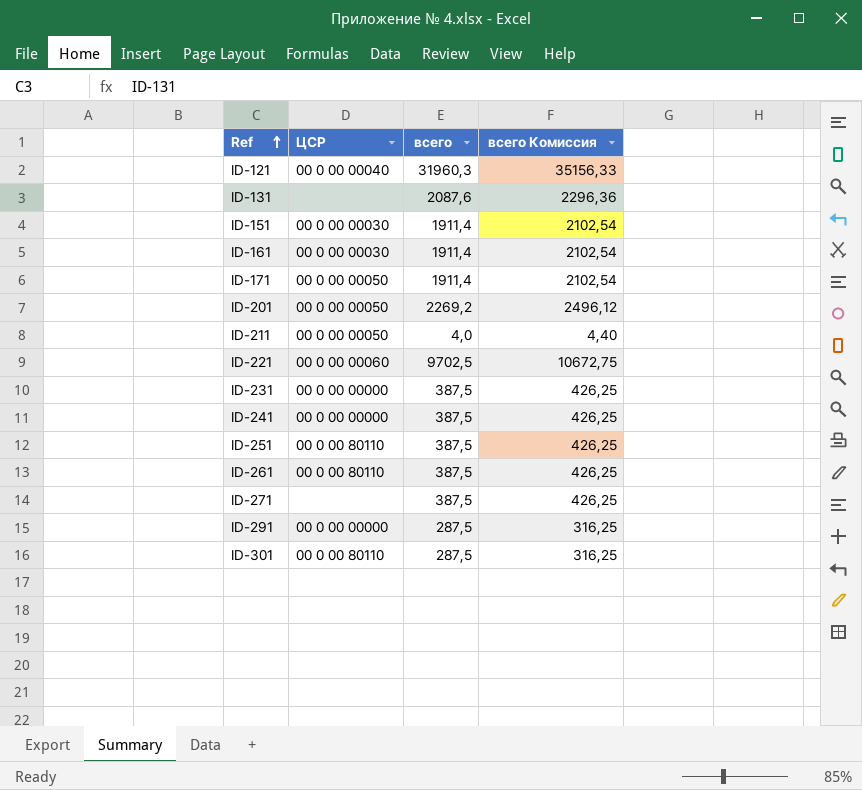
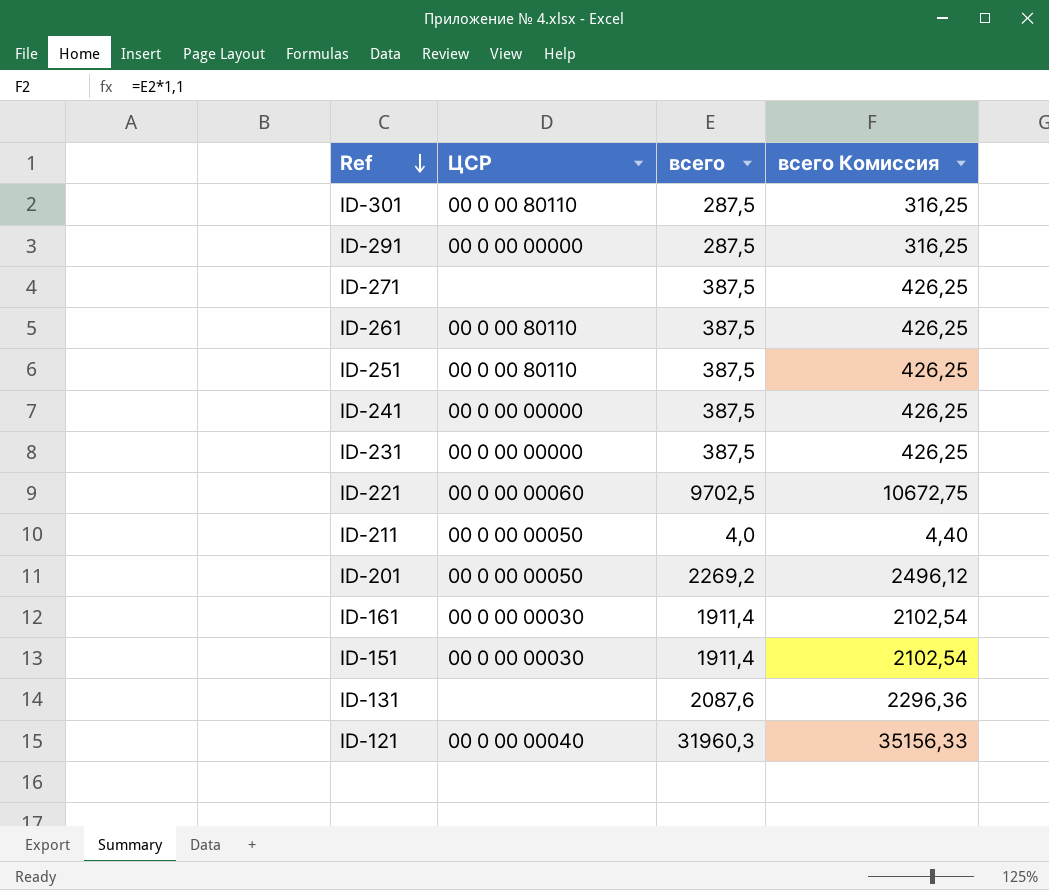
row order: Ref ascending -> Ref descending
row ID-171: 00 0 00 00050 | 1911,4 | 2102,54 -> none

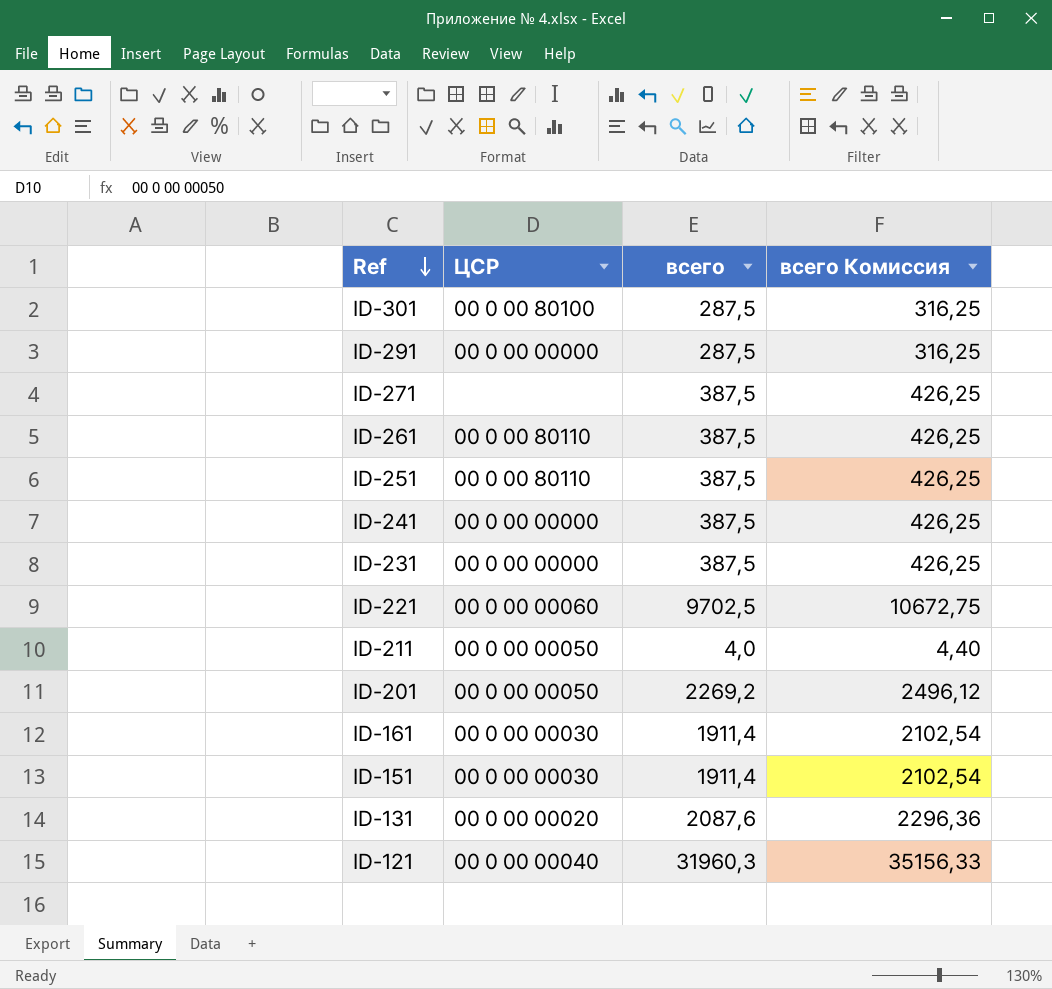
ID-301 | ЦСР: 00 0 00 80110 -> 00 0 00 80100
ID-131 | ЦСР: none -> 00 0 00 00020

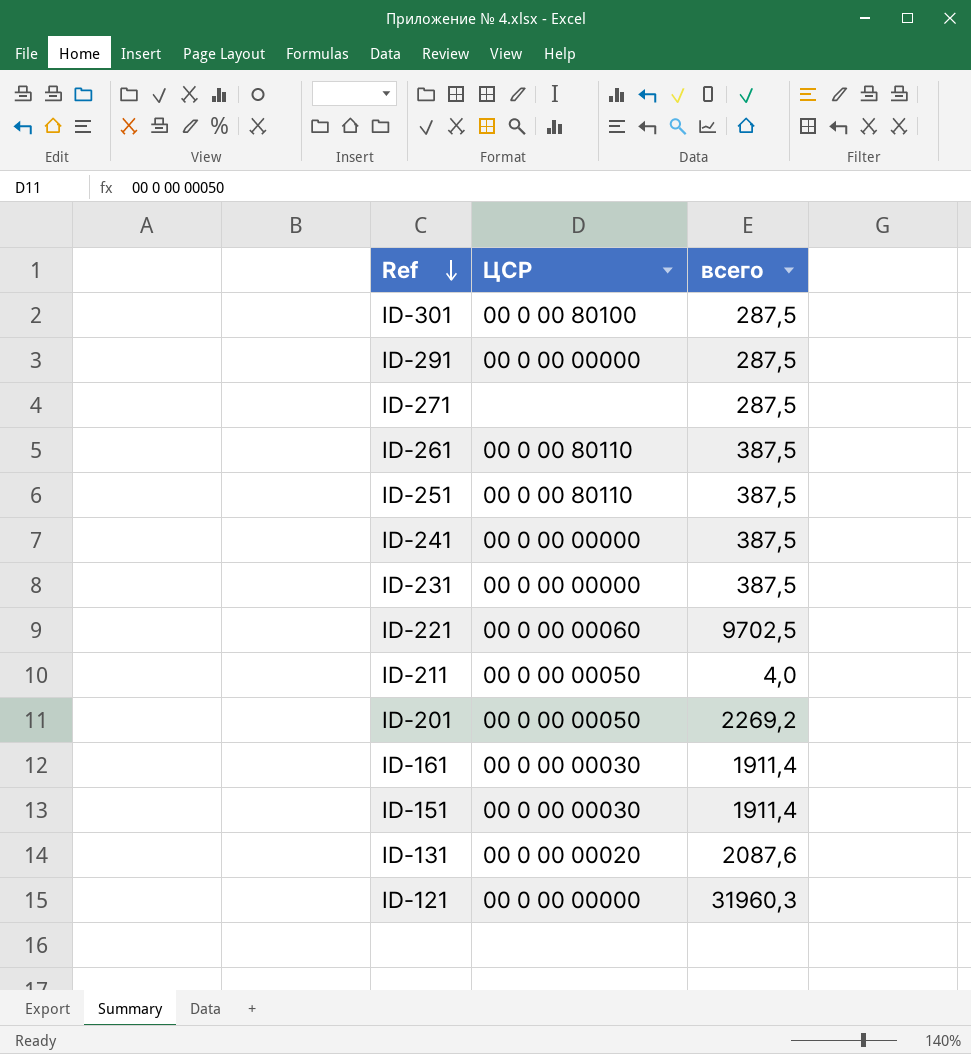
column всего Комиссия | formula: [всего] * 1,1 -> none
ID-271 | всего: 387,5 -> 287,5
ID-121 | ЦСР: 00 0 00 00040 -> 00 0 00 00000

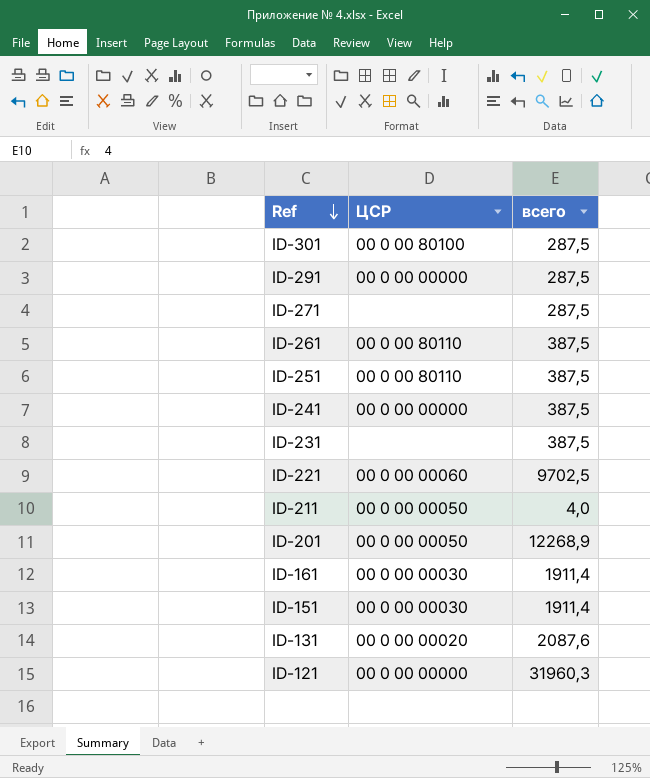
ID-231 | ЦСР: 00 0 00 00000 -> none
ID-201 | всего: 2269,2 -> 12268,9

